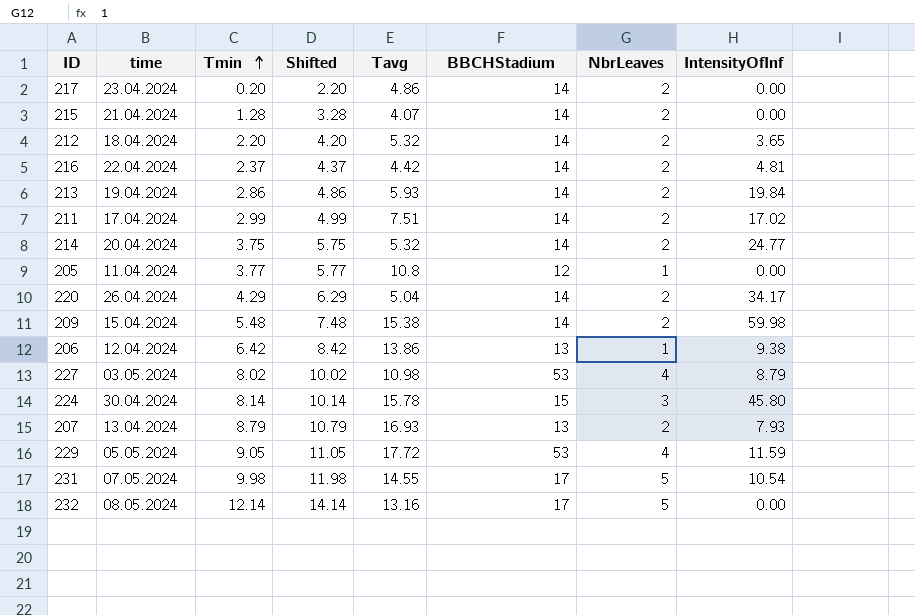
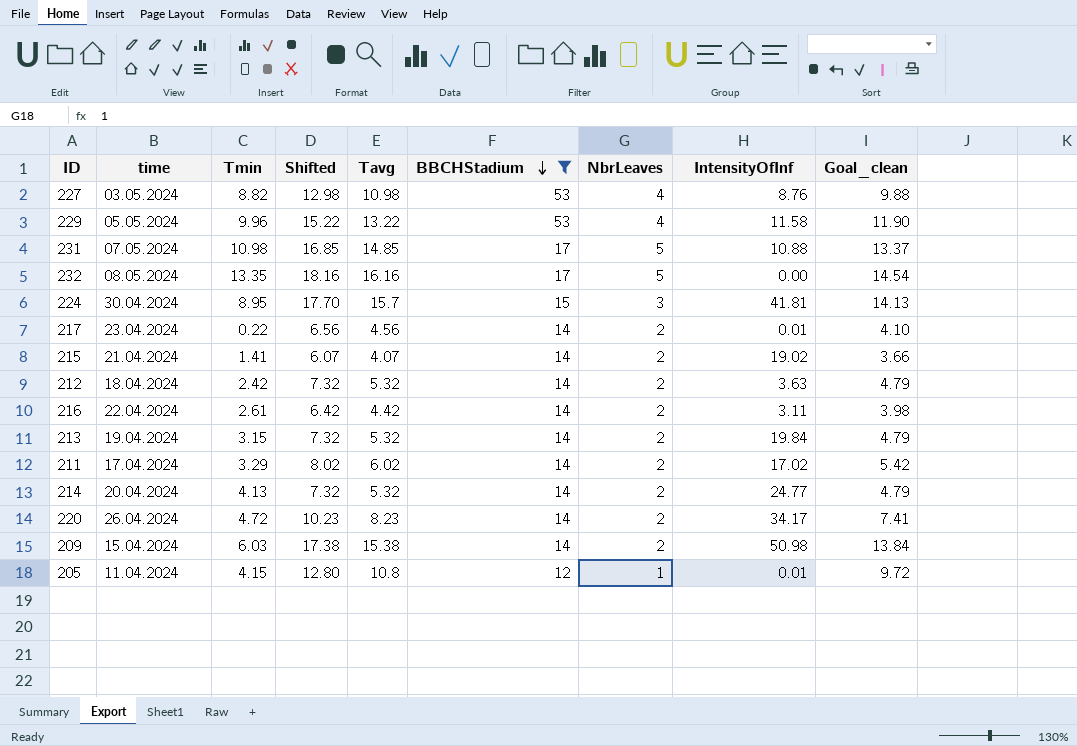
filter: none -> BBCHStadium != 13
row order: Tmin ascending -> BBCHStadium descending
column Shifted | formula: [Tmin] + 2 -> [Tavg] + 2
column Goal_clean | formula: none -> [Tavg] * 0.9
227 | Tmin: 8.02 -> 8.82
227 | IntensityOfInf: 8.79 -> 8.76
229 | Tmin: 9.05 -> 9.96
229 | Tavg: 17.72 -> 13.22
229 | IntensityOfInf: 11.59 -> 11.58
231 | Tmin: 9.98 -> 10.98
231 | Tavg: 14.55 -> 14.85
231 | IntensityOfInf: 10.54 -> 10.88
232 | Tmin: 12.14 -> 13.35
232 | Tavg: 13.16 -> 16.16
224 | Tmin: 8.14 -> 8.95
224 | Tavg: 15.78 -> 15.7
224 | IntensityOfInf: 45.80 -> 41.81
217 | Tmin: 0.20 -> 0.22
217 | Tavg: 4.86 -> 4.56
217 | IntensityOfInf: 0.00 -> 0.01
215 | Tmin: 1.28 -> 1.41
215 | IntensityOfInf: 0.00 -> 19.02
212 | Tmin: 2.20 -> 2.42
212 | IntensityOfInf: 3.65 -> 3.63
216 | Tmin: 2.37 -> 2.61
216 | IntensityOfInf: 4.81 -> 3.11
213 | Tmin: 2.86 -> 3.15
213 | Tavg: 5.93 -> 5.32
211 | Tmin: 2.99 -> 3.29
211 | Tavg: 7.51 -> 6.02
214 | Tmin: 3.75 -> 4.13
220 | Tmin: 4.29 -> 4.72
220 | Tavg: 5.04 -> 8.23
209 | Tmin: 5.48 -> 6.03
209 | IntensityOfInf: 59.98 -> 50.98
205 | Tmin: 3.77 -> 4.15
205 | IntensityOfInf: 0.00 -> 0.01

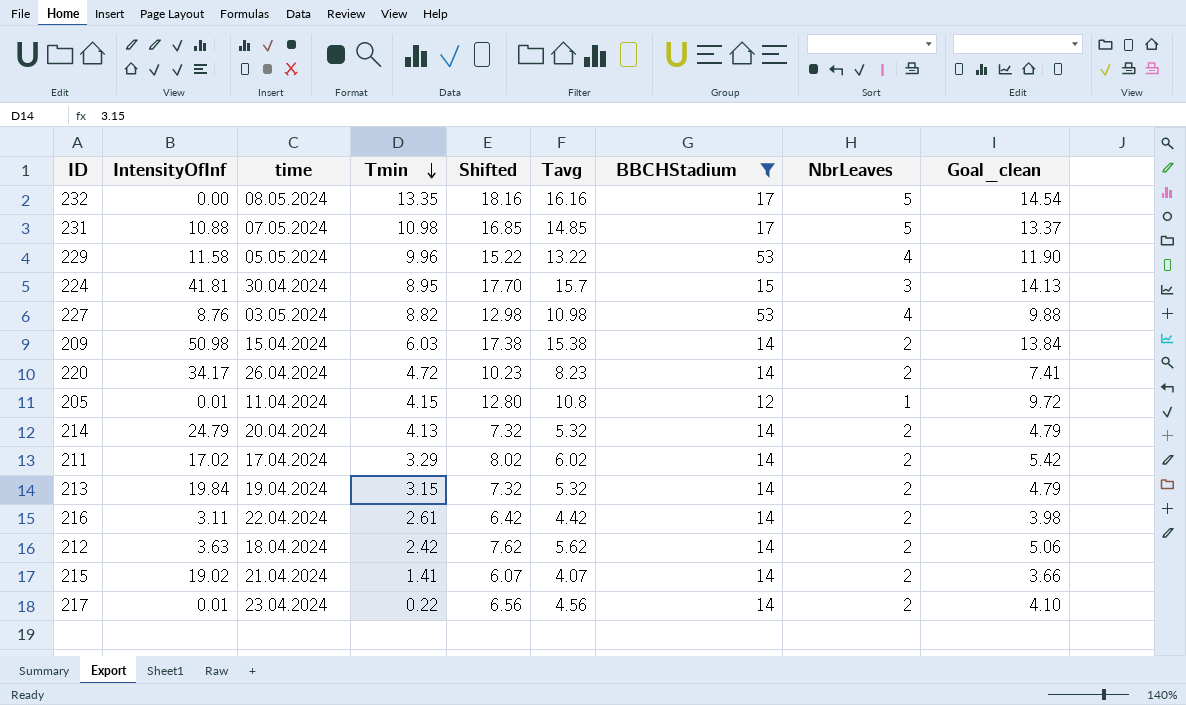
row order: BBCHStadium descending -> Tmin descending
column IntensityOfInf | position: 8 -> 2
214 | IntensityOfInf: 24.77 -> 24.79
212 | Shifted: 7.32 -> 7.62
212 | Tavg: 5.32 -> 5.62
212 | Goal_clean: 4.79 -> 5.06

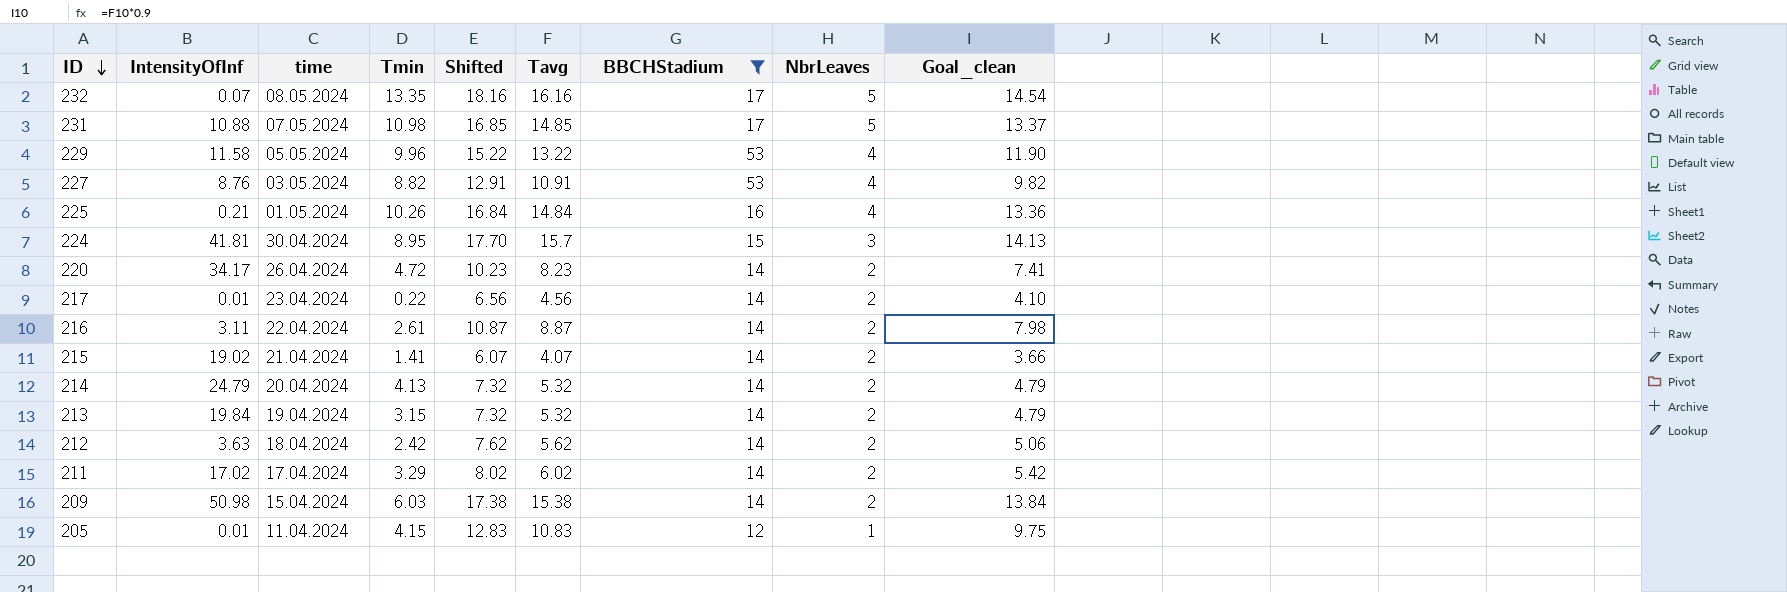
row order: Tmin descending -> ID descending
232 | IntensityOfInf: 0.00 -> 0.07
227 | Shifted: 12.98 -> 12.91
227 | Tavg: 10.98 -> 10.91
227 | Goal_clean: 9.88 -> 9.82
row 225: none -> 0.21 | 01.05.2024 | 10.26 | 16.84 | 14.84 | 16 | 4 | 13.36
216 | Shifted: 6.42 -> 10.87
216 | Tavg: 4.42 -> 8.87
216 | Goal_clean: 3.98 -> 7.98
205 | Shifted: 12.80 -> 12.83
205 | Tavg: 10.8 -> 10.83
205 | Goal_clean: 9.72 -> 9.75

